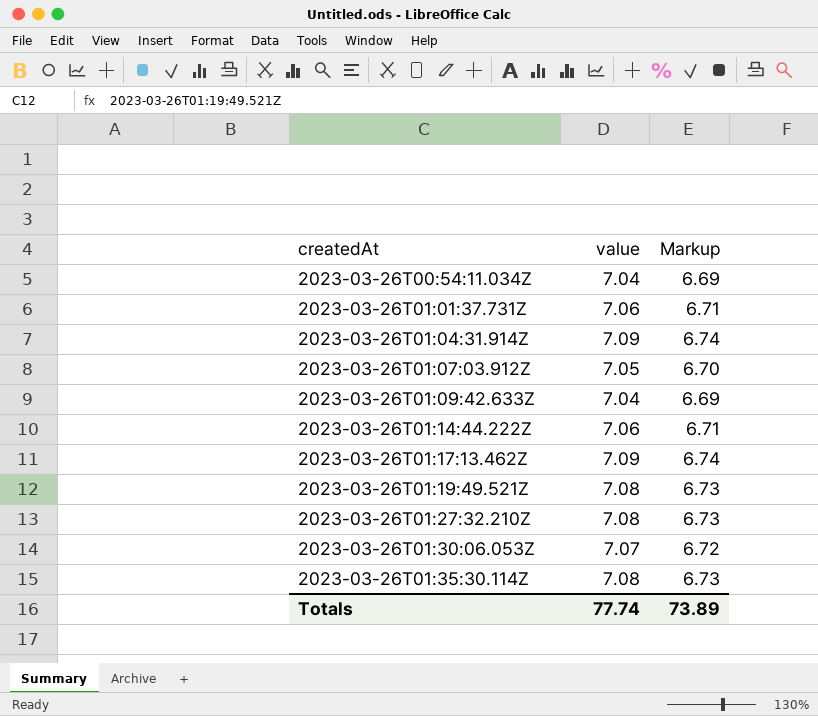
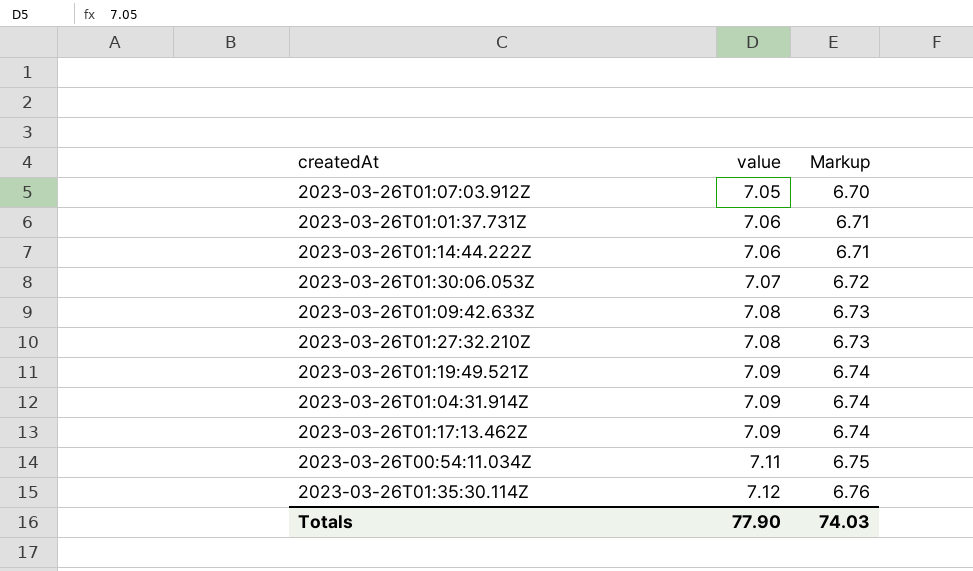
row order: createdAt ascending -> value ascending
2023-03-26T01:09:42.633Z | value: 7.04 -> 7.08
2023-03-26T01:09:42.633Z | Markup: 6.69 -> 6.73
2023-03-26T01:19:49.521Z | value: 7.08 -> 7.09
2023-03-26T01:19:49.521Z | Markup: 6.73 -> 6.74
2023-03-26T00:54:11.034Z | value: 7.04 -> 7.11
2023-03-26T00:54:11.034Z | Markup: 6.69 -> 6.75
2023-03-26T01:35:30.114Z | value: 7.08 -> 7.12
2023-03-26T01:35:30.114Z | Markup: 6.73 -> 6.76
Totals | value: 77.74 -> 77.90
Totals | Markup: 73.89 -> 74.03

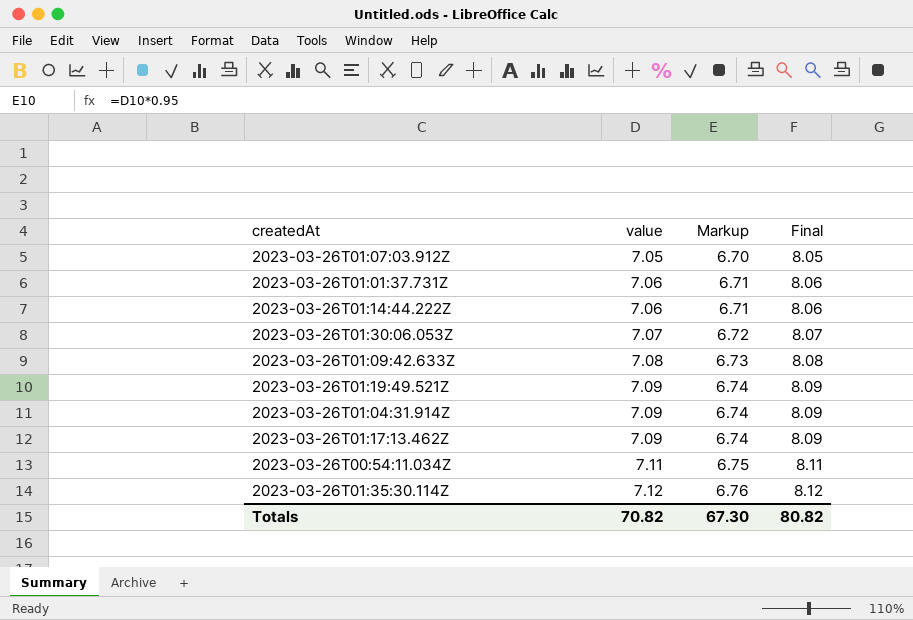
column Final | formula: none -> [value] + 1
row 2023-03-26T01:27:32.210Z: 7.08 | 6.73 -> none
Totals | value: 77.90 -> 70.82
Totals | Markup: 74.03 -> 67.30

